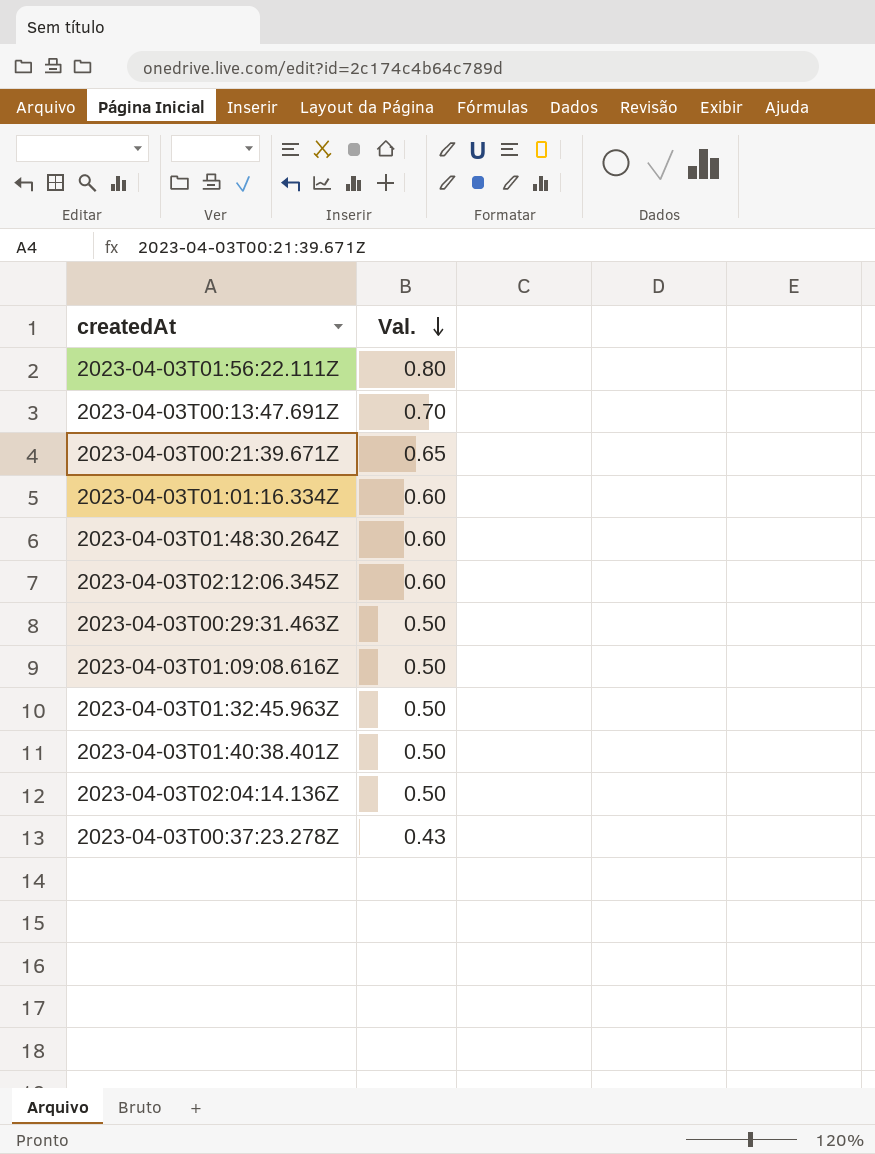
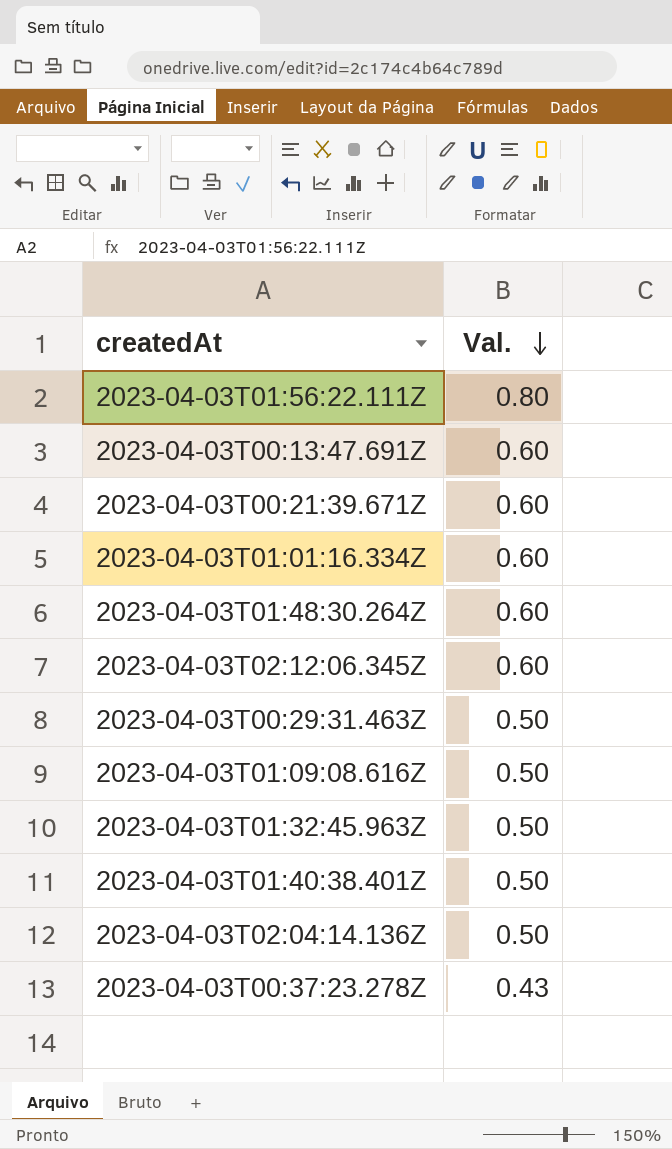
2023-04-03T00:13:47.691Z | Val.: 0.70 -> 0.60
2023-04-03T00:21:39.671Z | Val.: 0.65 -> 0.60

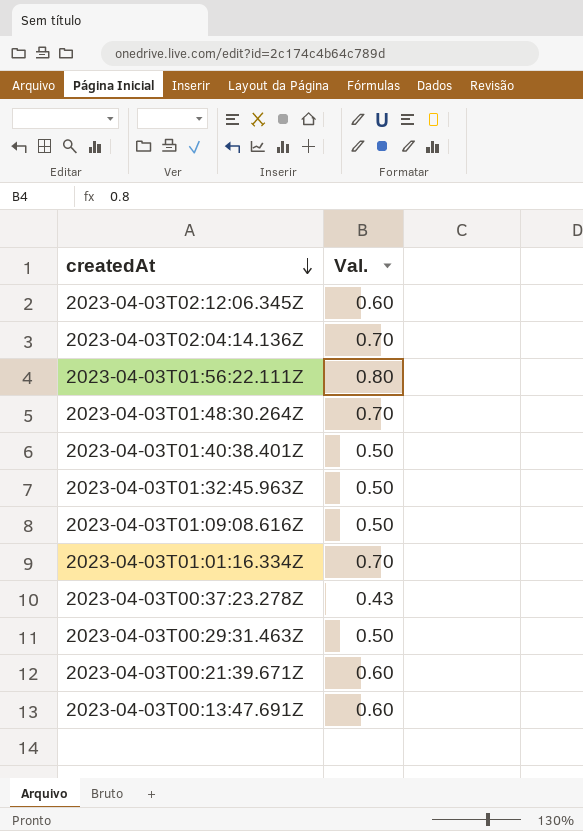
row order: Val. descending -> createdAt descending
2023-04-03T02:04:14.136Z | Val.: 0.50 -> 0.70
2023-04-03T01:48:30.264Z | Val.: 0.60 -> 0.70
2023-04-03T01:01:16.334Z | Val.: 0.60 -> 0.70

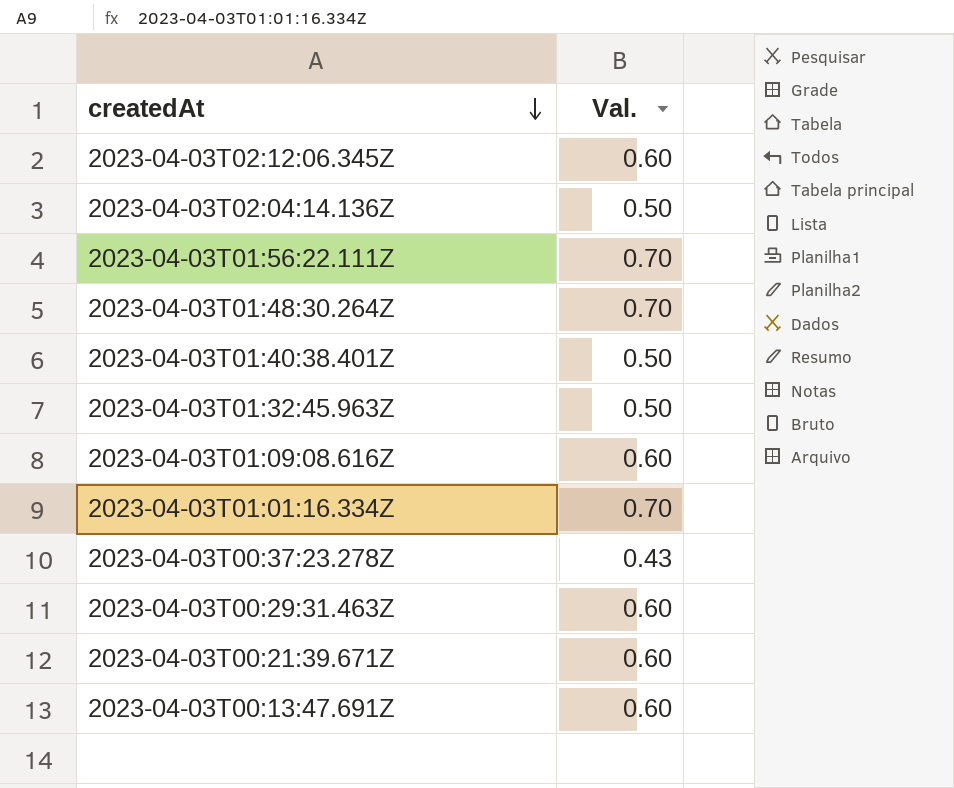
2023-04-03T02:04:14.136Z | Val.: 0.70 -> 0.50
2023-04-03T01:56:22.111Z | Val.: 0.80 -> 0.70
2023-04-03T01:09:08.616Z | Val.: 0.50 -> 0.60
2023-04-03T00:29:31.463Z | Val.: 0.50 -> 0.60

